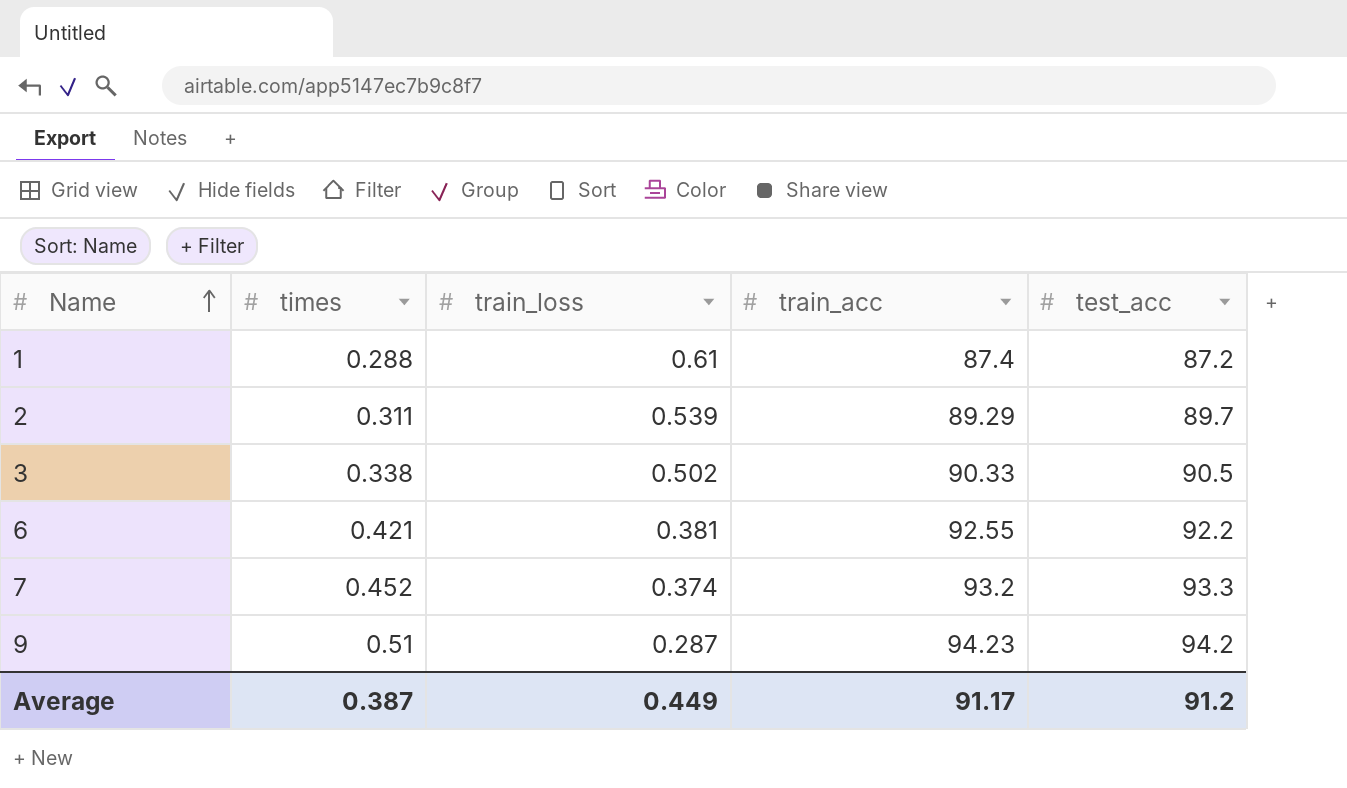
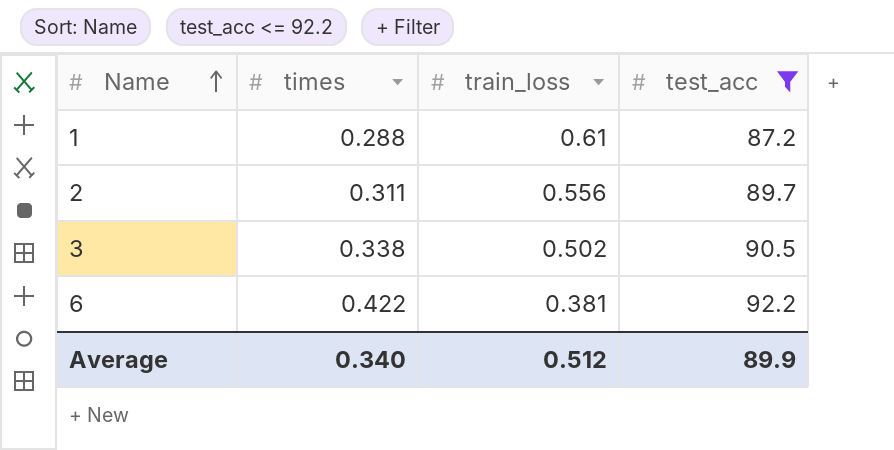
filter: none -> test_acc <= 92.2
column train_acc | position: 4 -> none
2 | train_loss: 0.539 -> 0.556
6 | times: 0.421 -> 0.422
Average | times: 0.387 -> 0.340
Average | train_loss: 0.449 -> 0.512
Average | test_acc: 91.2 -> 89.9

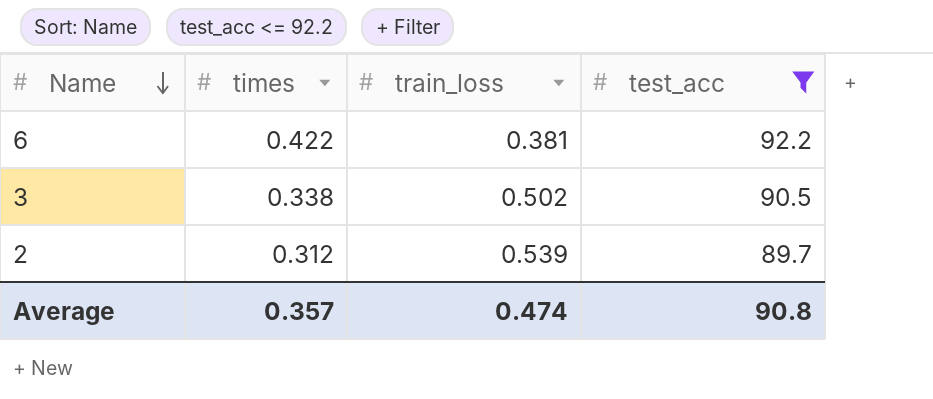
row order: Name ascending -> Name descending
row 1: 0.288 | 0.61 | 87.2 -> none
2 | times: 0.311 -> 0.312
2 | train_loss: 0.556 -> 0.539
Average | times: 0.340 -> 0.357
Average | train_loss: 0.512 -> 0.474
Average | test_acc: 89.9 -> 90.8

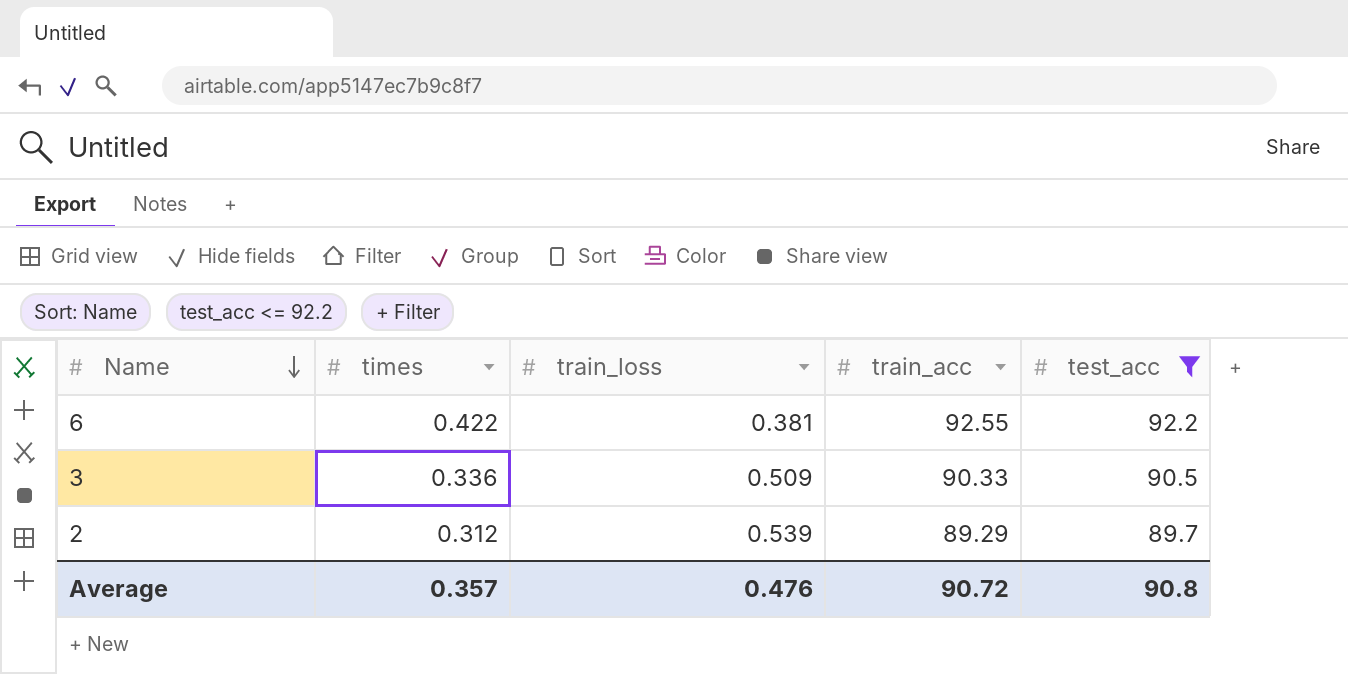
column train_acc | position: none -> 4
3 | times: 0.338 -> 0.336
3 | train_loss: 0.502 -> 0.509
Average | train_loss: 0.474 -> 0.476

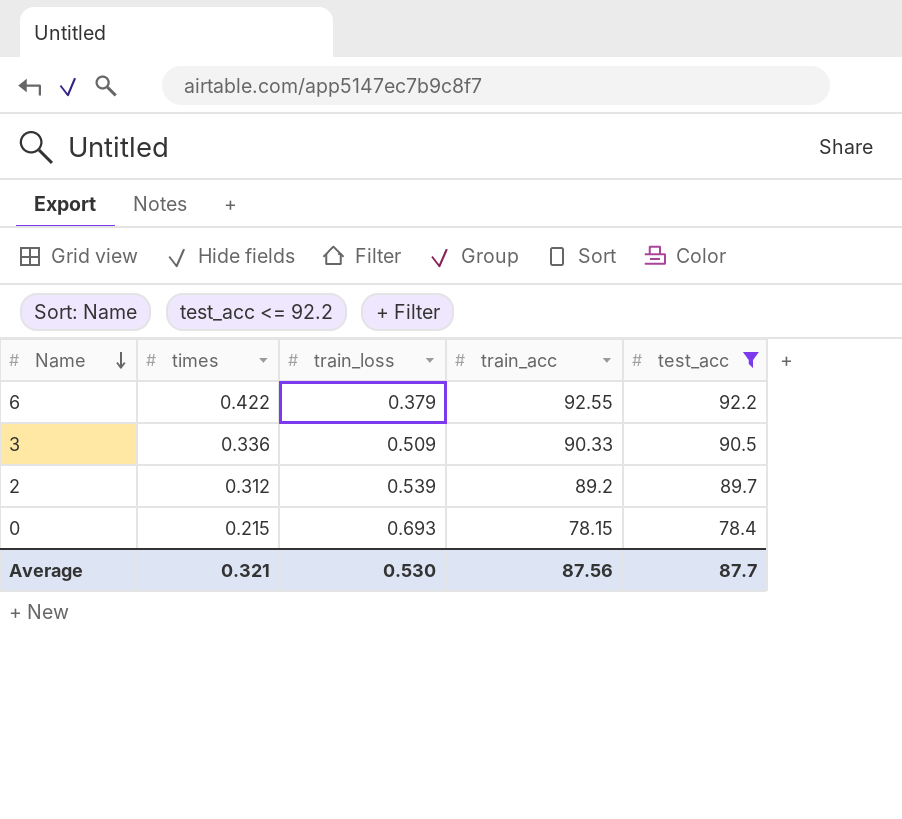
6 | train_loss: 0.381 -> 0.379
2 | train_acc: 89.29 -> 89.2
row 0: none -> 0.215 | 0.693 | 78.15 | 78.4
Average | times: 0.357 -> 0.321
Average | train_loss: 0.476 -> 0.530
Average | train_acc: 90.72 -> 87.56
Average | test_acc: 90.8 -> 87.7

